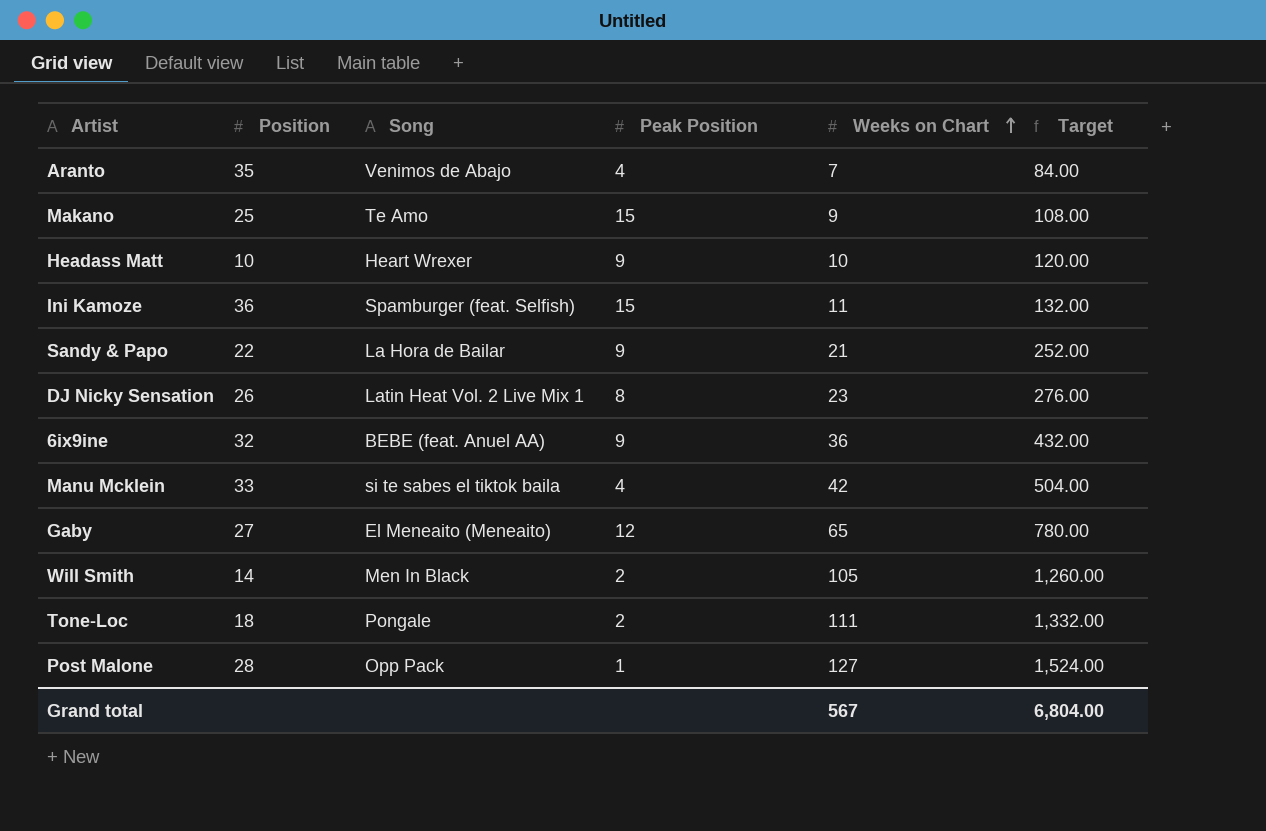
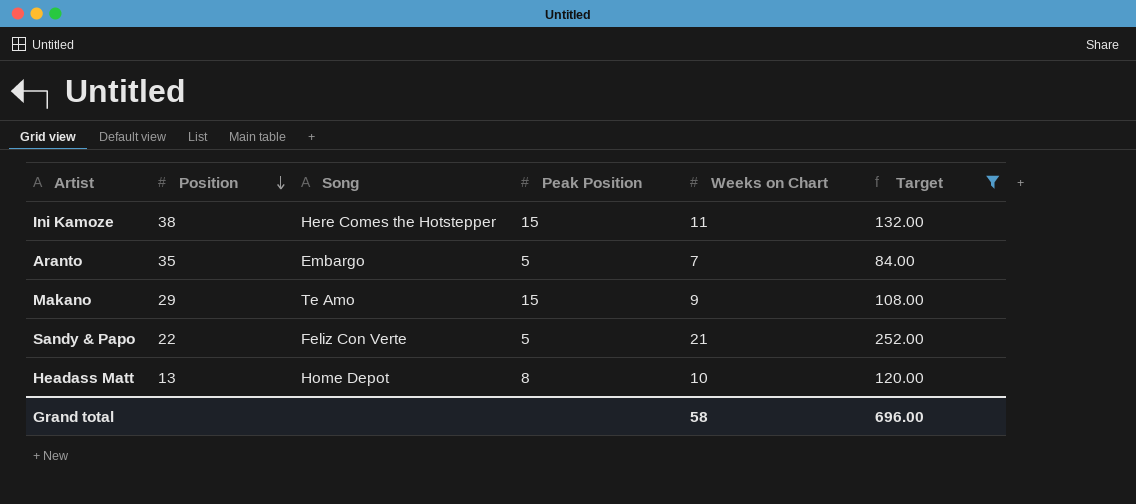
filter: none -> Target <= 252.00
row order: Weeks on Chart ascending -> Position descending
Ini Kamoze | Position: 36 -> 38
Ini Kamoze | Song: Spamburger (feat. Selfish) -> Here Comes the Hotstepper
Aranto | Song: Venimos de Abajo -> Embargo
Aranto | Peak Position: 4 -> 5
Makano | Position: 25 -> 29
Sandy & Papo | Song: La Hora de Bailar -> Feliz Con Verte
Sandy & Papo | Peak Position: 9 -> 5
Headass Matt | Position: 10 -> 13
Headass Matt | Song: Heart Wrexer -> Home Depot
Headass Matt | Peak Position: 9 -> 8
Grand total | Weeks on Chart: 567 -> 58
Grand total | Target: 6,804.00 -> 696.00

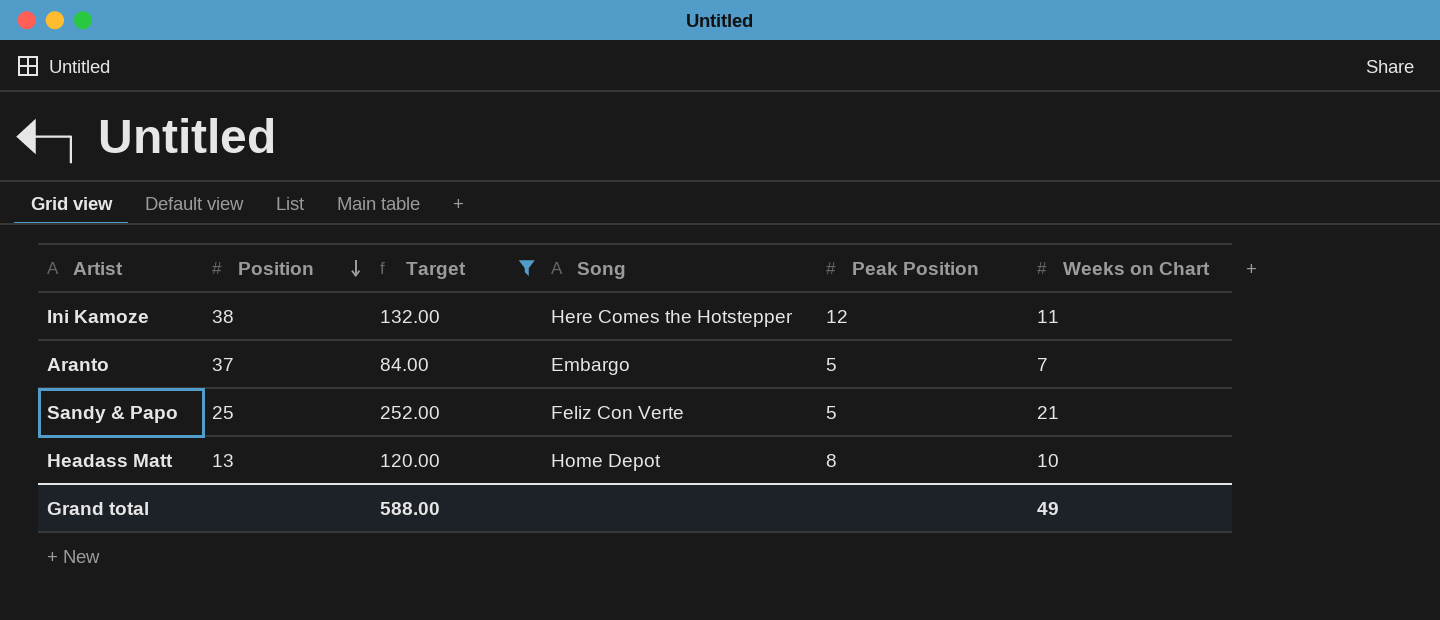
column Target | position: 6 -> 3
row Makano: 29 | Te Amo | 15 | 9 | 108.00 -> none
Ini Kamoze | Peak Position: 15 -> 12
Aranto | Position: 35 -> 37
Sandy & Papo | Position: 22 -> 25
Grand total | Target: 696.00 -> 588.00
Grand total | Weeks on Chart: 58 -> 49

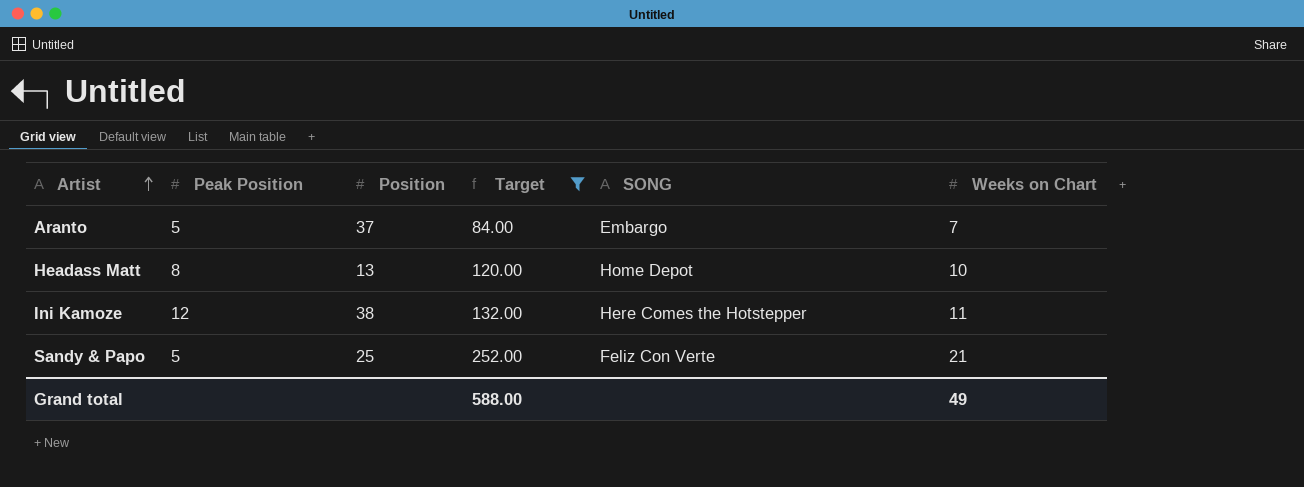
row order: Position descending -> Artist ascending
column Peak Position | position: 5 -> 2
column name: Song -> SONG

